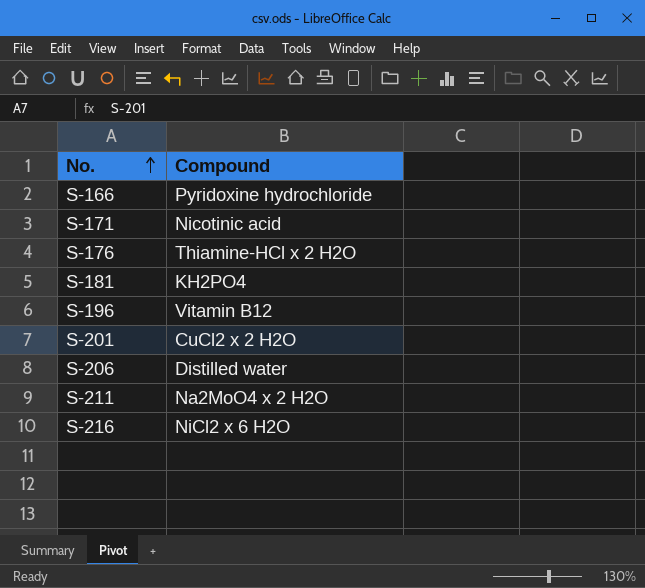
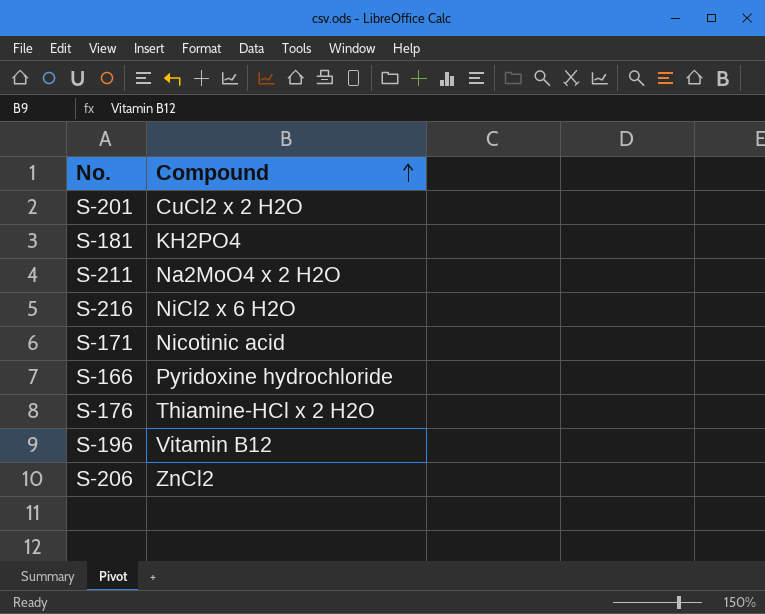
row order: No. ascending -> Compound ascending
S-206 | Compound: Distilled water -> ZnCl2

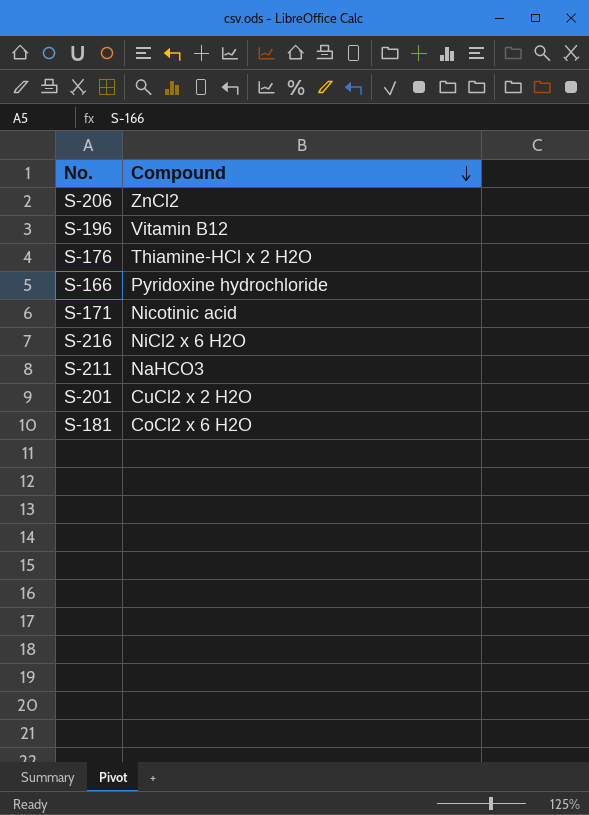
row order: Compound ascending -> Compound descending
S-211 | Compound: Na2MoO4 x 2 H2O -> NaHCO3
S-181 | Compound: KH2PO4 -> CoCl2 x 6 H2O

